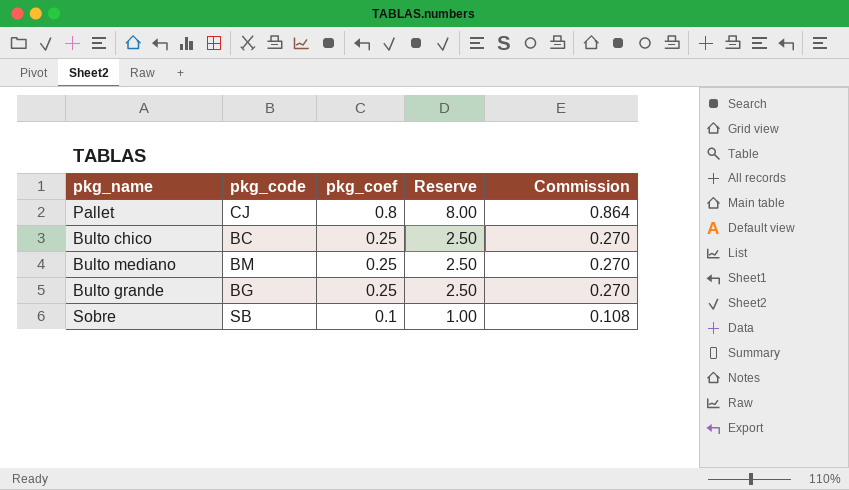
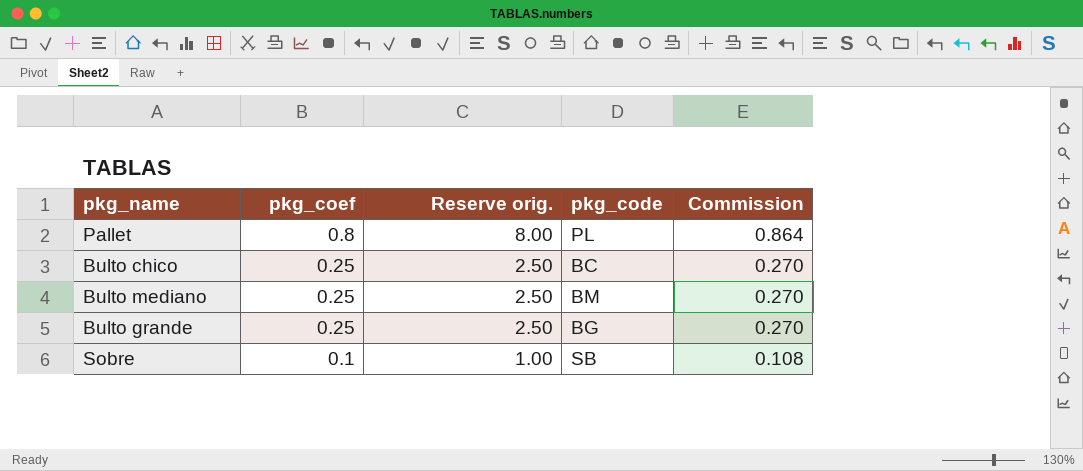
column name: Reserve -> Reserve orig.
column pkg_code | position: 2 -> 4
Pallet | pkg_code: CJ -> PL

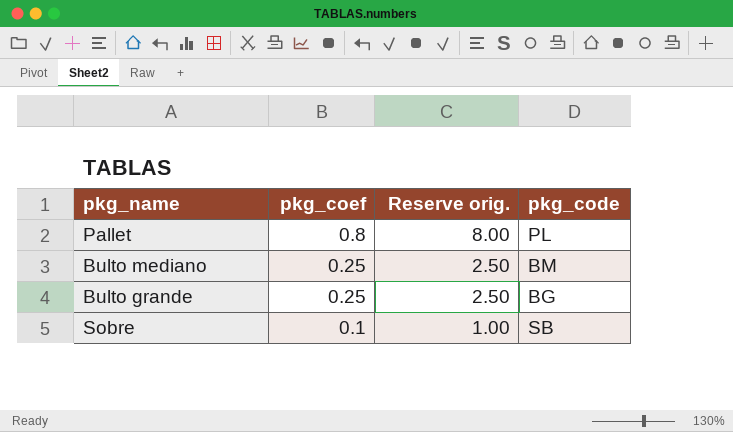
column Commission | formula: [pkg_coef] * 1.08 -> none
row Bulto chico: 0.25 | 2.50 | BC | 0.270 -> none

